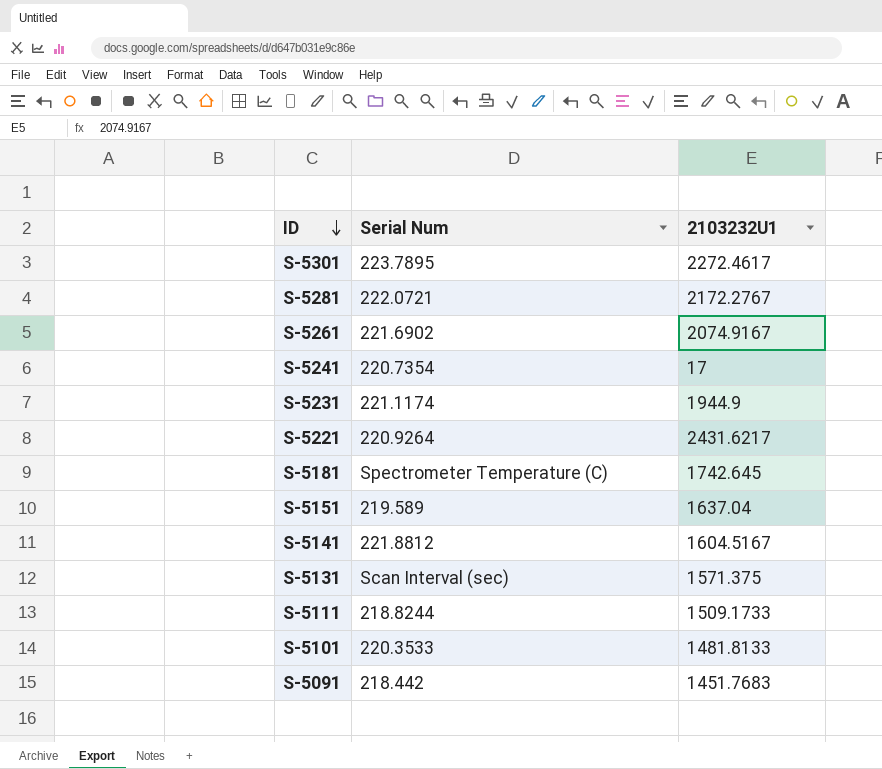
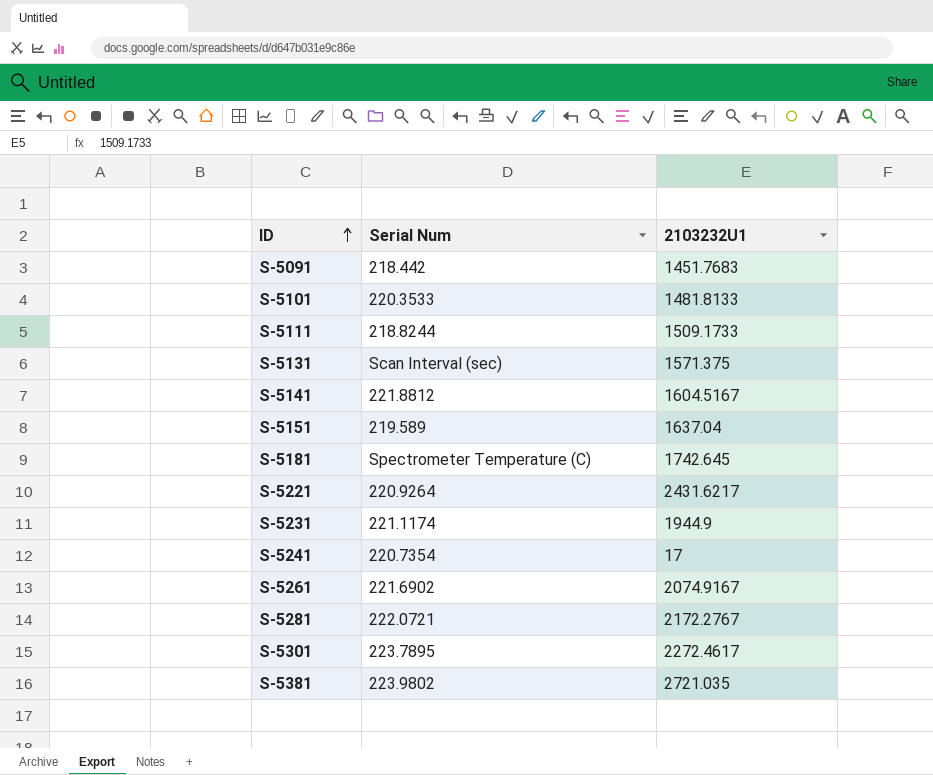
row order: ID descending -> ID ascending
row S-5381: none -> 223.9802 | 2721.035

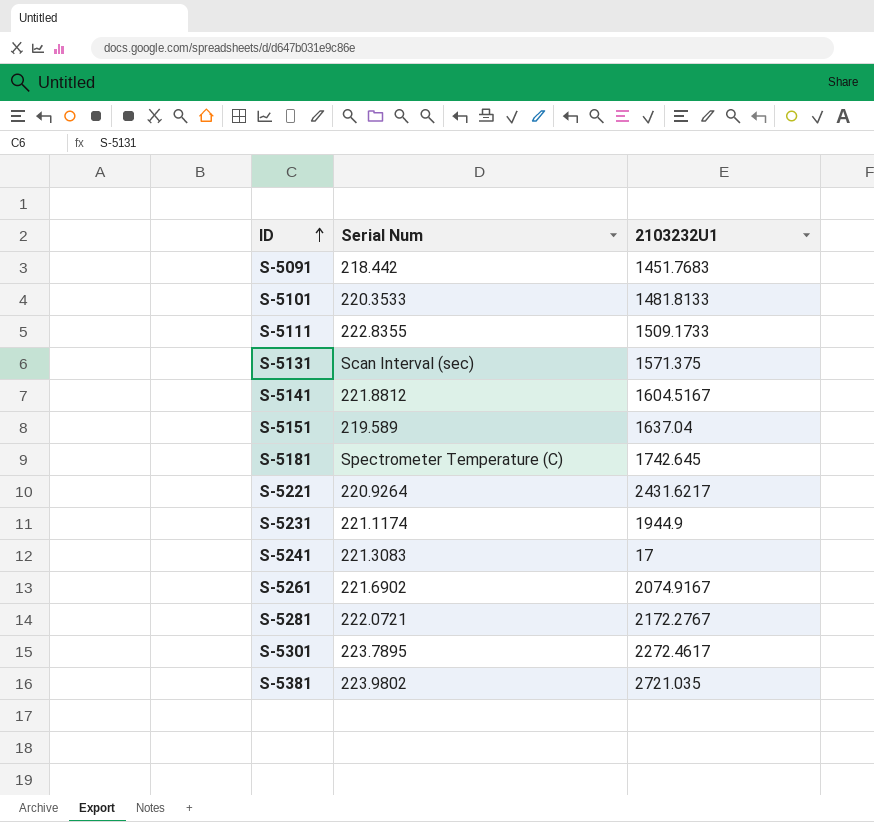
S-5111 | Serial Num: 218.8244 -> 222.8355
S-5241 | Serial Num: 220.7354 -> 221.3083

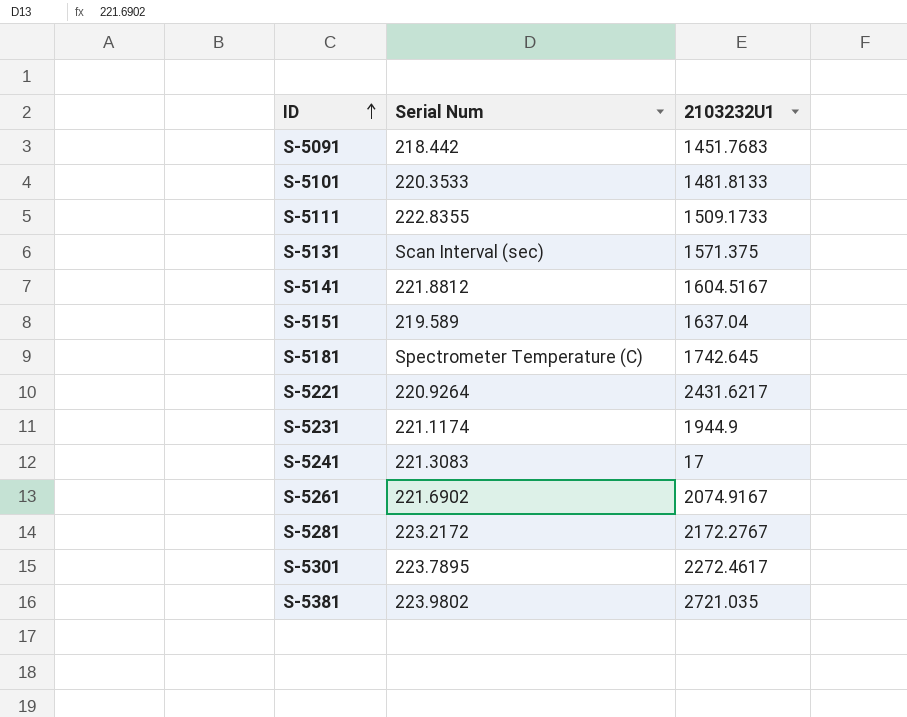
S-5281 | Serial Num: 222.0721 -> 223.2172

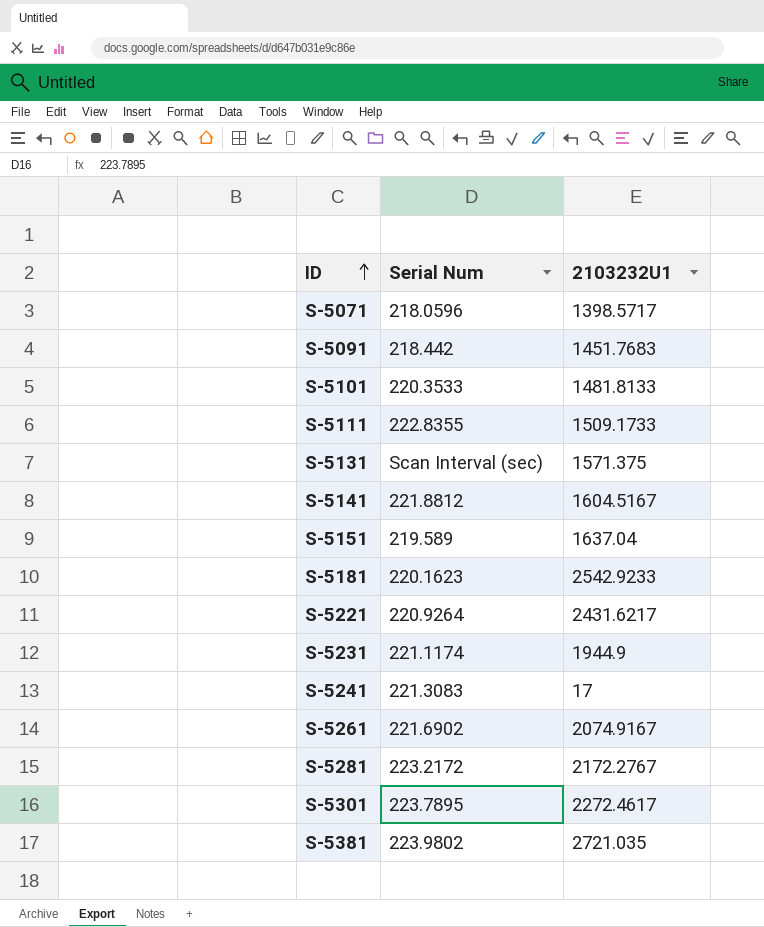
row S-5071: none -> 218.0596 | 1398.5717
S-5181 | Serial Num: Spectrometer Temperature (C) -> 220.1623
S-5181 | 2103232U1: 1742.645 -> 2542.9233

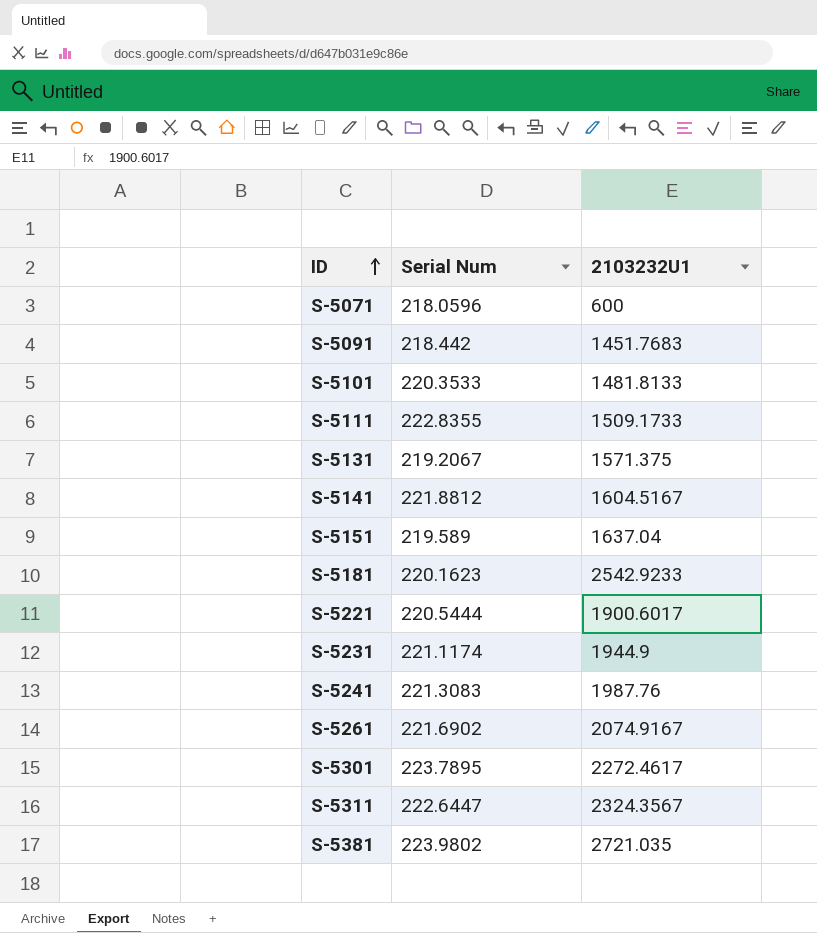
row S-5281: 223.2172 | 2172.2767 -> none
S-5071 | 2103232U1: 1398.5717 -> 600
S-5131 | Serial Num: Scan Interval (sec) -> 219.2067
S-5221 | Serial Num: 220.9264 -> 220.5444
S-5221 | 2103232U1: 2431.6217 -> 1900.6017
S-5241 | 2103232U1: 17 -> 1987.76
row S-5311: none -> 222.6447 | 2324.3567

